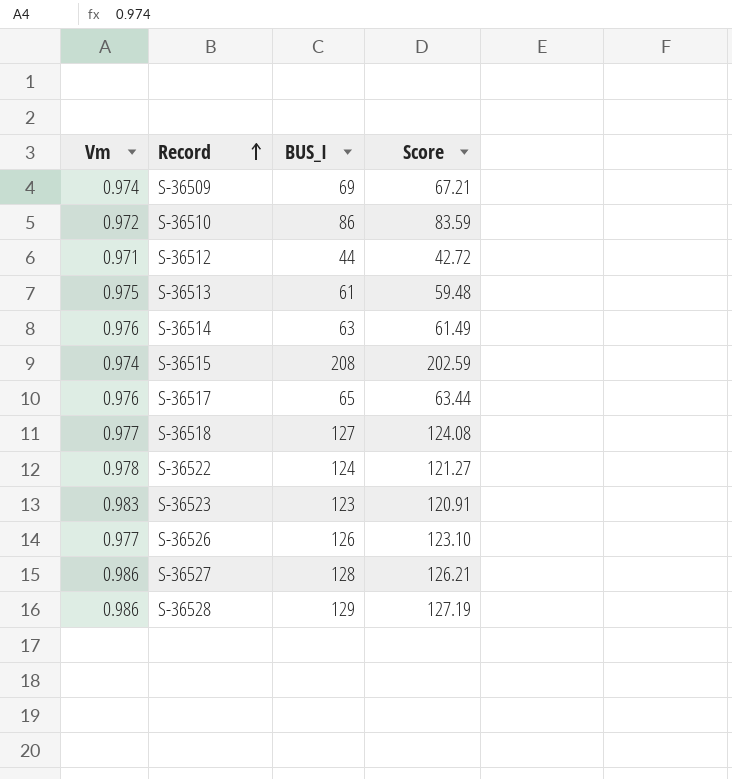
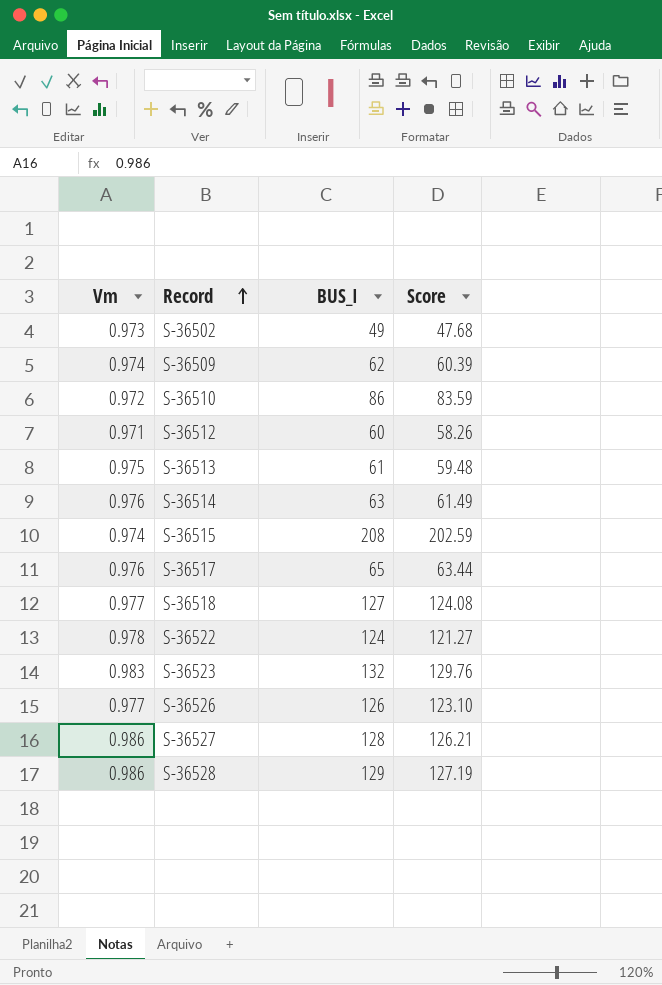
row S-36502: none -> 0.973 | 49 | 47.68
S-36509 | BUS_I: 69 -> 62
S-36509 | Score: 67.21 -> 60.39
S-36512 | BUS_I: 44 -> 60
S-36512 | Score: 42.72 -> 58.26
S-36523 | BUS_I: 123 -> 132
S-36523 | Score: 120.91 -> 129.76

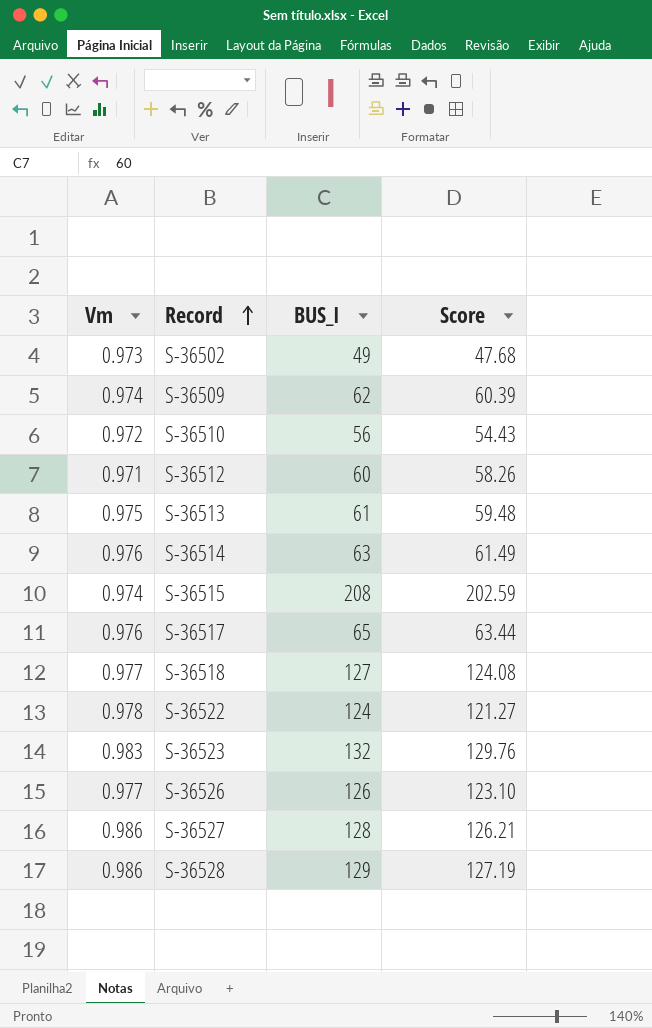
S-36510 | BUS_I: 86 -> 56
S-36510 | Score: 83.59 -> 54.43

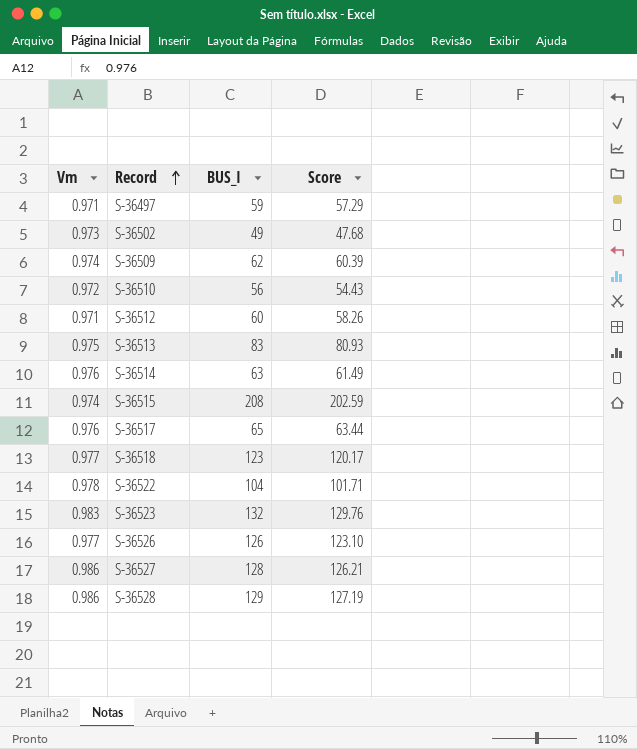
row S-36497: none -> 0.971 | 59 | 57.29
S-36513 | BUS_I: 61 -> 83
S-36513 | Score: 59.48 -> 80.93
S-36518 | BUS_I: 127 -> 123
S-36518 | Score: 124.08 -> 120.17
S-36522 | BUS_I: 124 -> 104
S-36522 | Score: 121.27 -> 101.71

